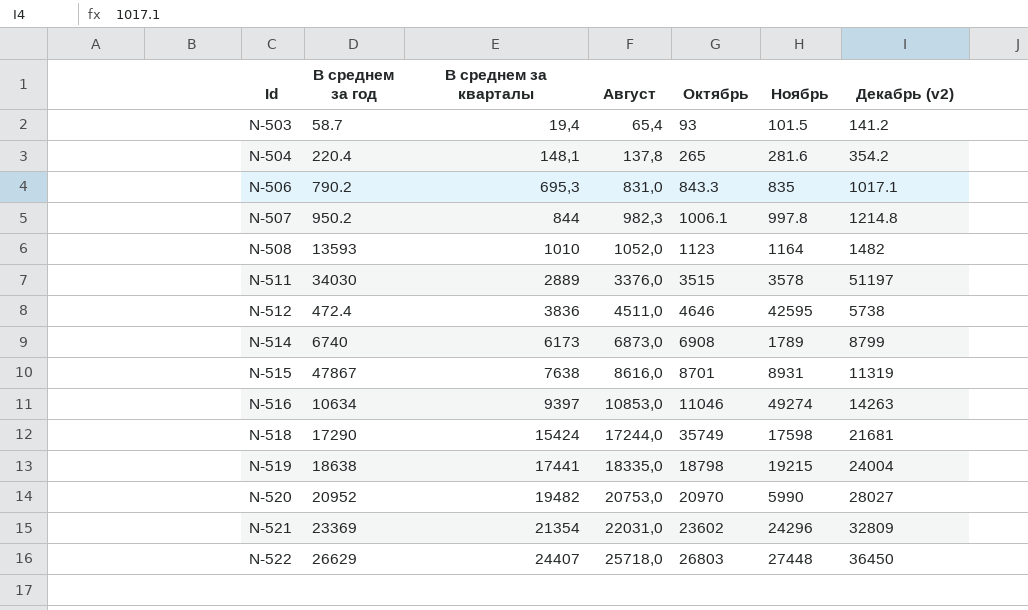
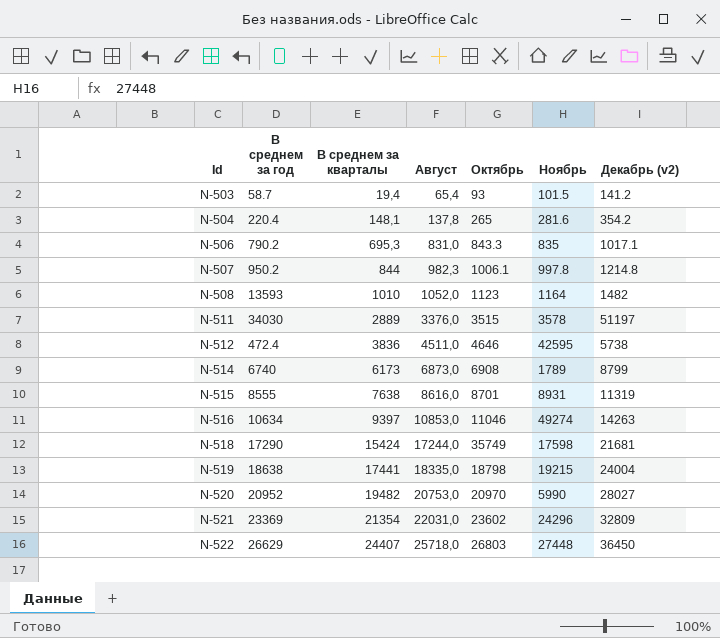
N-515 | В среднем за год: 47867 -> 8555

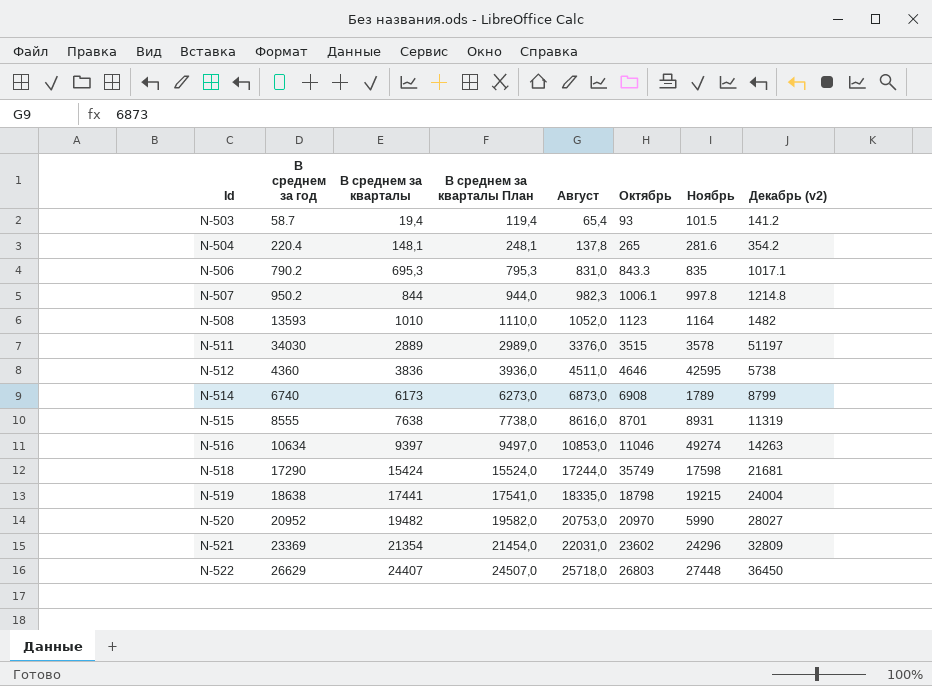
column В среднем за кварталы План | formula: none -> [В среднем за кварталы] + 100
N-512 | В среднем за год: 472.4 -> 4360

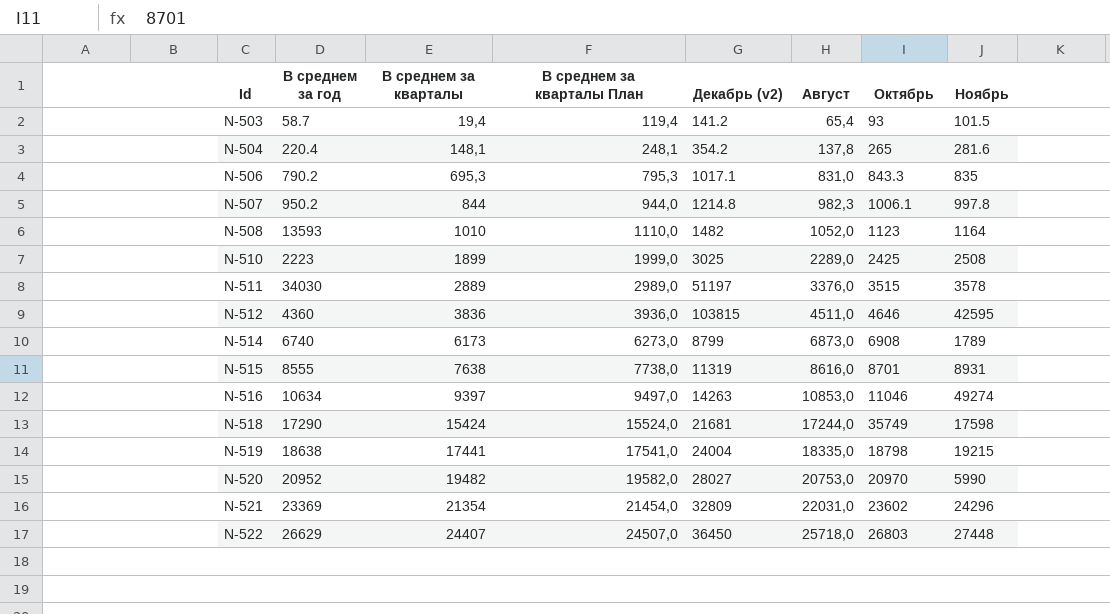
column Декабрь (v2) | position: 8 -> 5
row N-510: none -> 2223 | 1899 | 1999,0 | 3025 | 2289,0 | 2425 | 2508
N-512 | Декабрь (v2): 5738 -> 103815

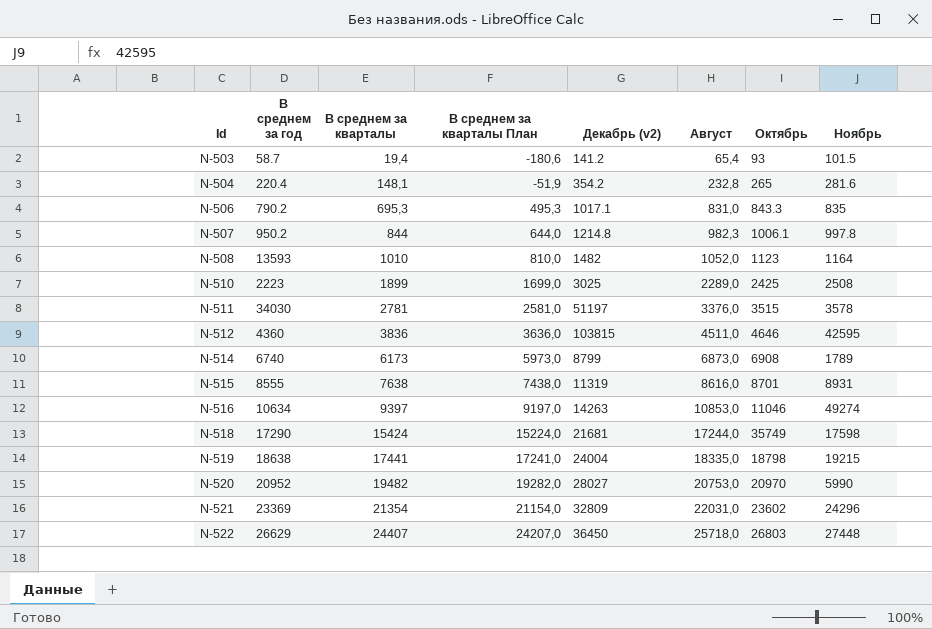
column В среднем за кварталы План | formula: [В среднем за кварталы] + 100 -> [В среднем за кварталы] - 200
N-504 | Август: 137,8 -> 232,8
N-511 | В среднем за кварталы: 2889 -> 2781

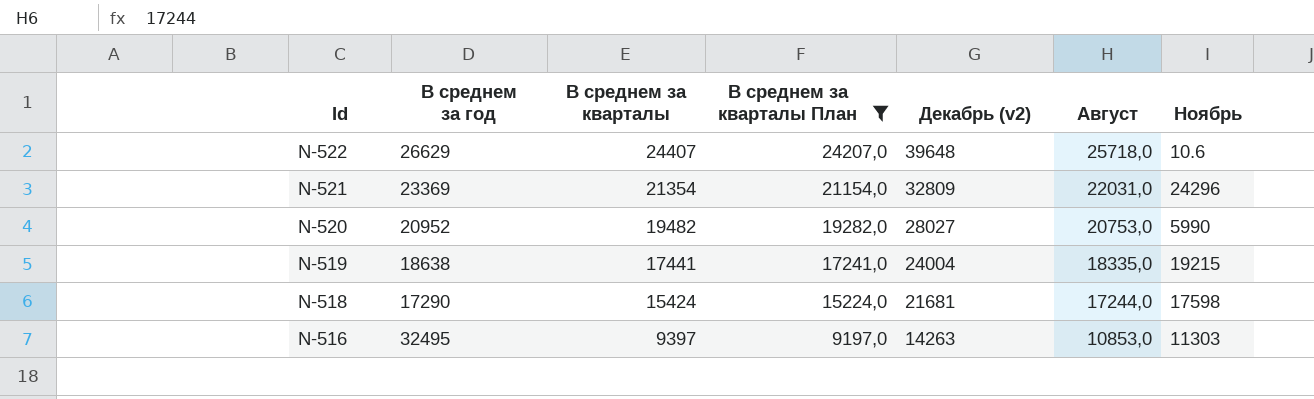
filter: none -> В среднем за кварталы План >= 9197,0
row order: Id ascending -> Id descending
column Октябрь | position: 7 -> none
N-522 | Декабрь (v2): 36450 -> 39648
N-522 | Ноябрь: 27448 -> 10.6
N-516 | В среднем за год: 10634 -> 32495
N-516 | Ноябрь: 49274 -> 11303

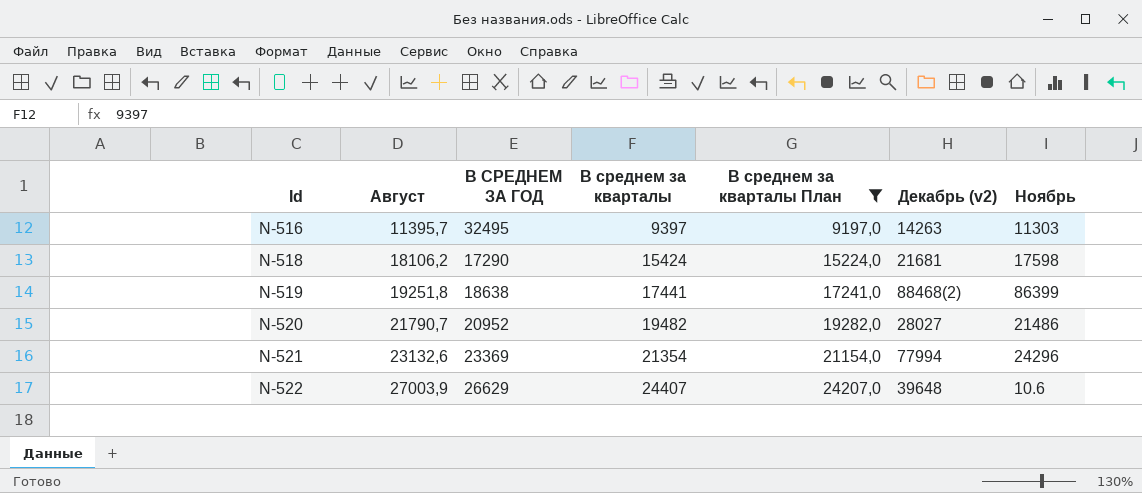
row order: Id descending -> Id ascending
column Август | position: 6 -> 2
column name: В среднем за год -> В СРЕДНЕМ ЗА ГОД
N-516 | Август: 10853,0 -> 11395,7
N-518 | Август: 17244,0 -> 18106,2
N-519 | Август: 18335,0 -> 19251,8
N-519 | Декабрь (v2): 24004 -> 88468(2)
N-519 | Ноябрь: 19215 -> 86399
N-520 | Август: 20753,0 -> 21790,7
N-520 | Ноябрь: 5990 -> 21486
N-521 | Август: 22031,0 -> 23132,6
N-521 | Декабрь (v2): 32809 -> 77994
N-522 | Август: 25718,0 -> 27003,9

